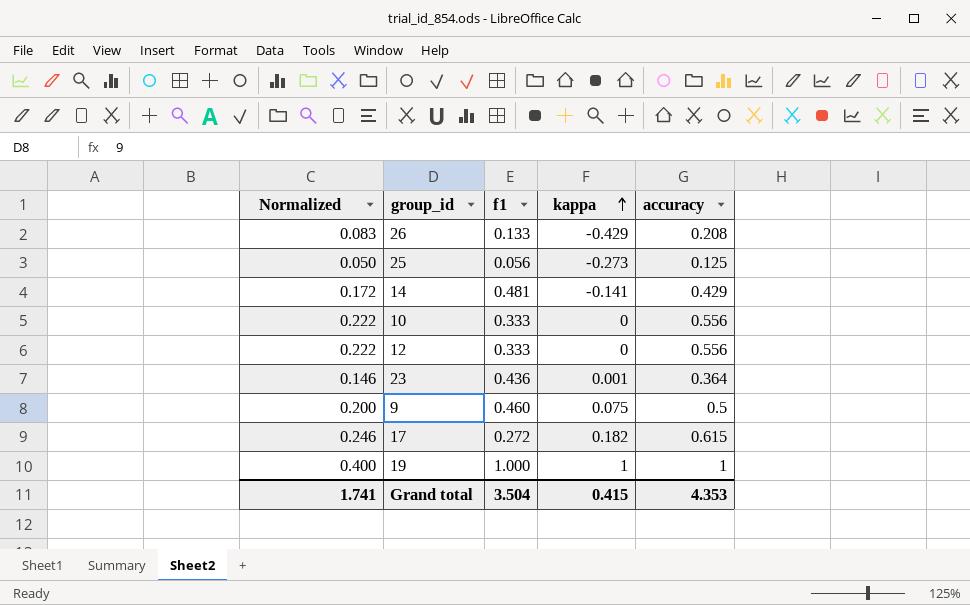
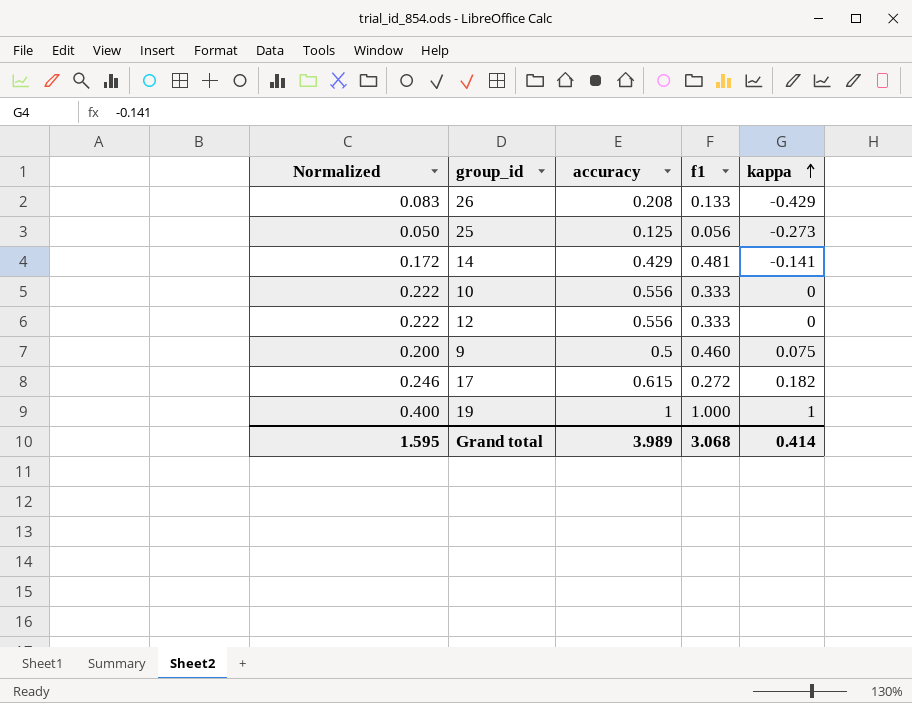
column accuracy | position: 5 -> 3
row 23: 0.146 | 0.436 | 0.001 | 0.364 -> none
Grand total | Normalized: 1.741 -> 1.595
Grand total | accuracy: 4.353 -> 3.989
Grand total | f1: 3.504 -> 3.068
Grand total | kappa: 0.415 -> 0.414

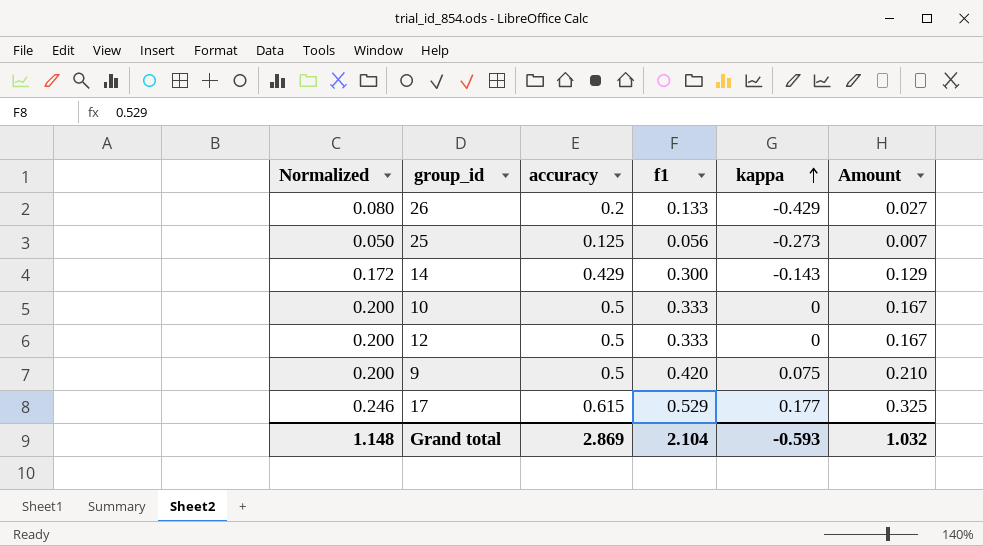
column Amount | formula: none -> [accuracy] * [f1]
row 19: 0.400 | 1 | 1.000 | 1 -> none
26 | Normalized: 0.083 -> 0.080
26 | accuracy: 0.208 -> 0.2
14 | f1: 0.481 -> 0.300
14 | kappa: -0.141 -> -0.143
10 | Normalized: 0.222 -> 0.200
10 | accuracy: 0.556 -> 0.5
12 | Normalized: 0.222 -> 0.200
12 | accuracy: 0.556 -> 0.5
9 | f1: 0.460 -> 0.420
17 | f1: 0.272 -> 0.529
17 | kappa: 0.182 -> 0.177
Grand total | Normalized: 1.595 -> 1.148
Grand total | accuracy: 3.989 -> 2.869
Grand total | f1: 3.068 -> 2.104
Grand total | kappa: 0.414 -> -0.593

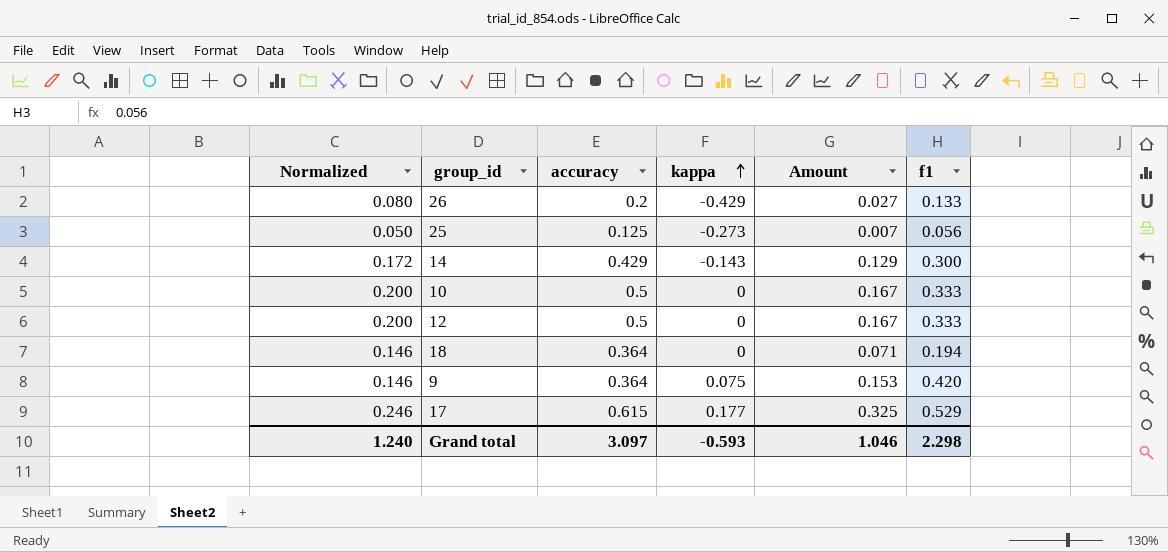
column f1 | position: 4 -> 6
row 18: none -> 0.146 | 0.364 | 0 | 0.071 | 0.194
9 | Normalized: 0.200 -> 0.146
9 | accuracy: 0.5 -> 0.364
9 | Amount: 0.210 -> 0.153
Grand total | Normalized: 1.148 -> 1.240
Grand total | accuracy: 2.869 -> 3.097
Grand total | Amount: 1.032 -> 1.046
Grand total | f1: 2.104 -> 2.298

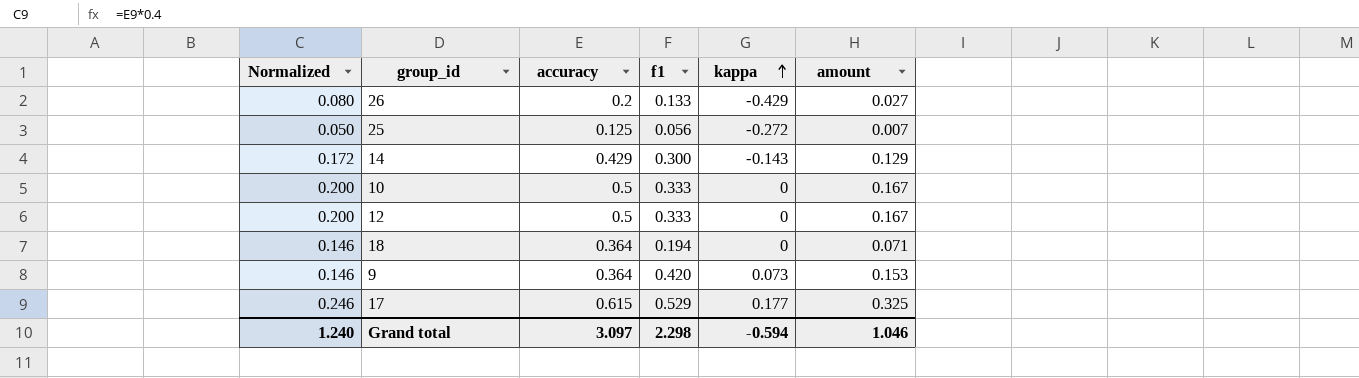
column f1 | position: 6 -> 4
column name: Amount -> amount
25 | kappa: -0.273 -> -0.272
9 | kappa: 0.075 -> 0.073
Grand total | kappa: -0.593 -> -0.594

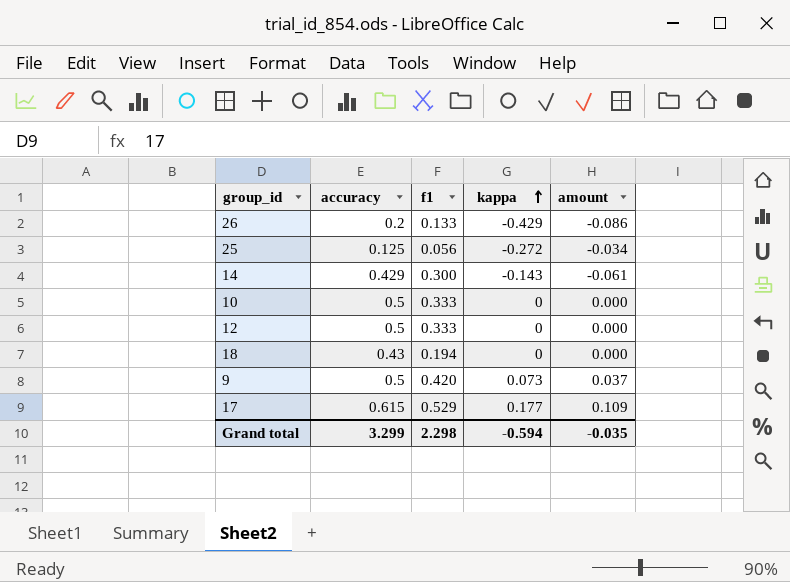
column Normalized | formula: [accuracy] * 0.4 -> none
column amount | formula: [accuracy] * [f1] -> [accuracy] * [kappa]
18 | accuracy: 0.364 -> 0.43
9 | accuracy: 0.364 -> 0.5
Grand total | accuracy: 3.097 -> 3.299
Grand total | amount: 1.046 -> -0.035

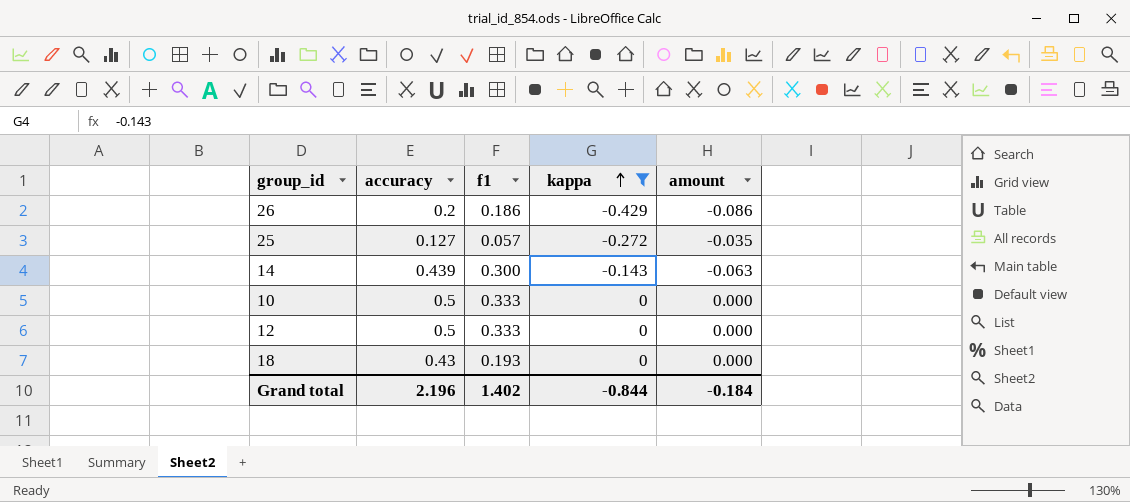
filter: none -> kappa <= 0
26 | f1: 0.133 -> 0.186
25 | accuracy: 0.125 -> 0.127
25 | f1: 0.056 -> 0.057
25 | amount: -0.034 -> -0.035
14 | accuracy: 0.429 -> 0.439
14 | amount: -0.061 -> -0.063
18 | f1: 0.194 -> 0.193
Grand total | accuracy: 3.299 -> 2.196
Grand total | f1: 2.298 -> 1.402
Grand total | kappa: -0.594 -> -0.844
Grand total | amount: -0.035 -> -0.184

